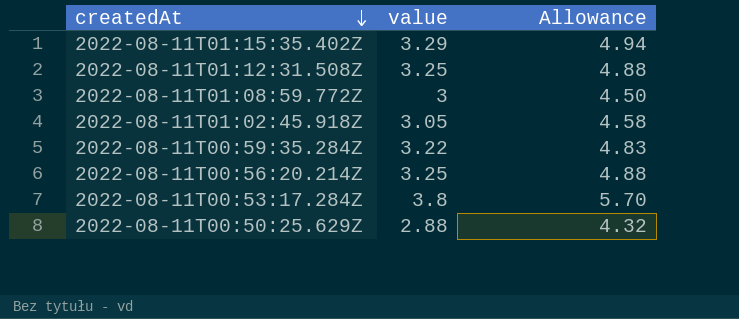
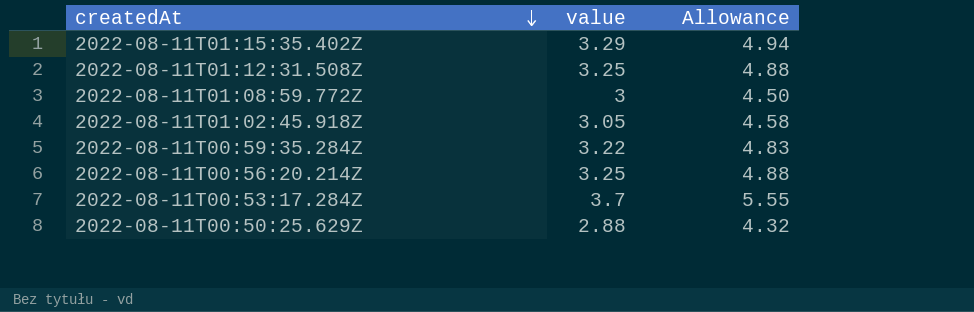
2022-08-11T00:53:17.284Z | value: 3.8 -> 3.7
2022-08-11T00:53:17.284Z | Allowance: 5.70 -> 5.55

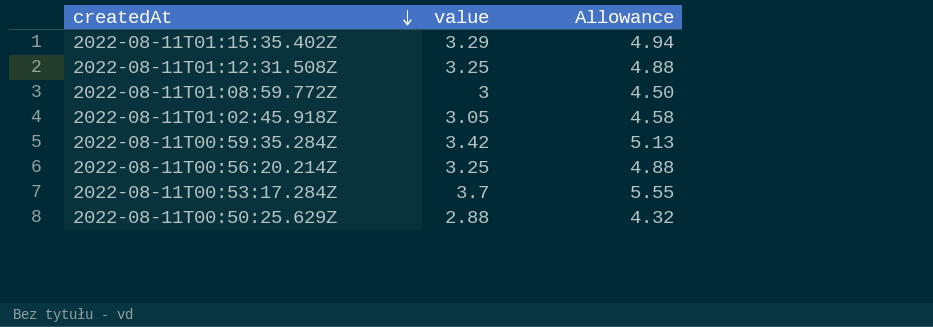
2022-08-11T00:59:35.284Z | value: 3.22 -> 3.42
2022-08-11T00:59:35.284Z | Allowance: 4.83 -> 5.13

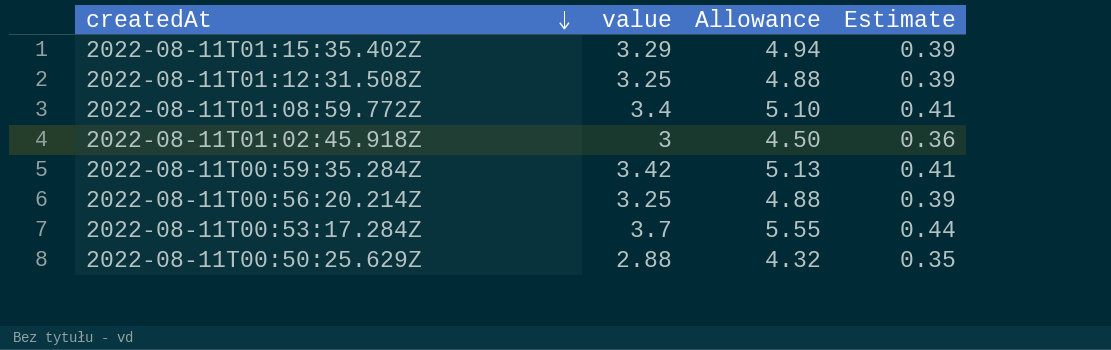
column Estimate | formula: none -> [value] * 0.12
2022-08-11T01:08:59.772Z | value: 3 -> 3.4
2022-08-11T01:08:59.772Z | Allowance: 4.50 -> 5.10
2022-08-11T01:02:45.918Z | value: 3.05 -> 3
2022-08-11T01:02:45.918Z | Allowance: 4.58 -> 4.50

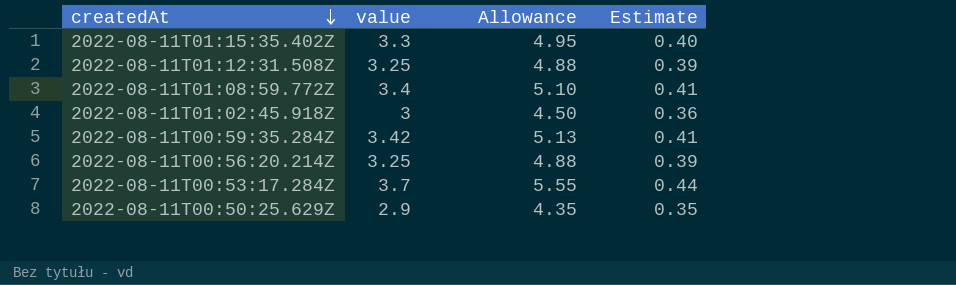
2022-08-11T01:15:35.402Z | value: 3.29 -> 3.3
2022-08-11T01:15:35.402Z | Allowance: 4.94 -> 4.95
2022-08-11T01:15:35.402Z | Estimate: 0.39 -> 0.40
2022-08-11T00:50:25.629Z | value: 2.88 -> 2.9
2022-08-11T00:50:25.629Z | Allowance: 4.32 -> 4.35

